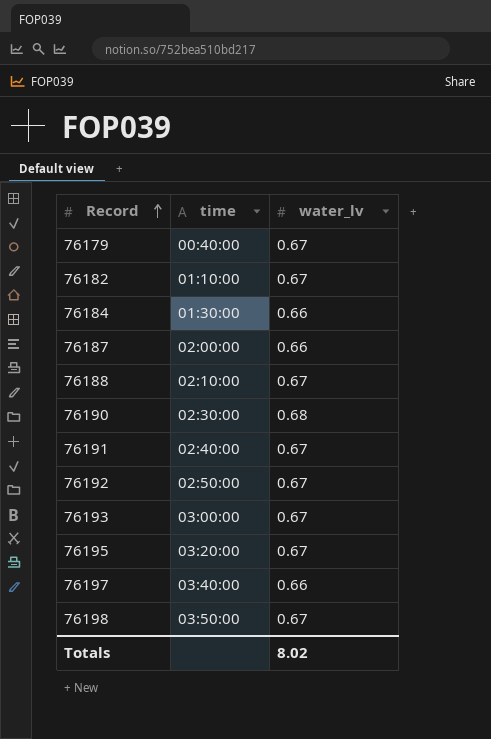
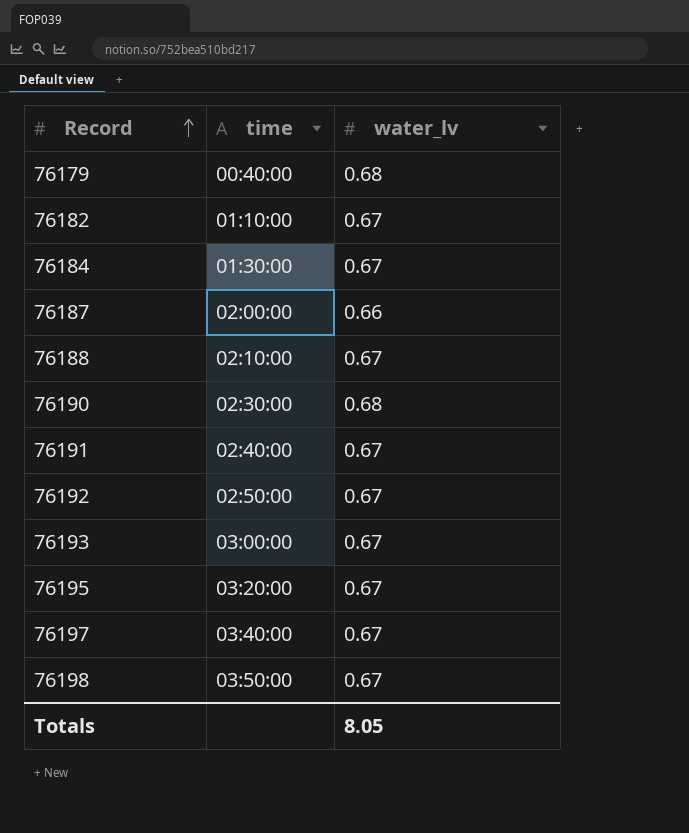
76179 | water_lv: 0.67 -> 0.68
76184 | water_lv: 0.66 -> 0.67
76197 | water_lv: 0.66 -> 0.67
Totals | water_lv: 8.02 -> 8.05

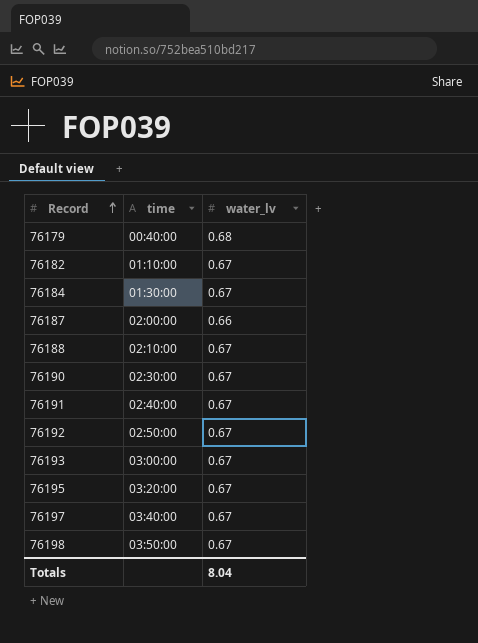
76190 | water_lv: 0.68 -> 0.67
Totals | water_lv: 8.05 -> 8.04

